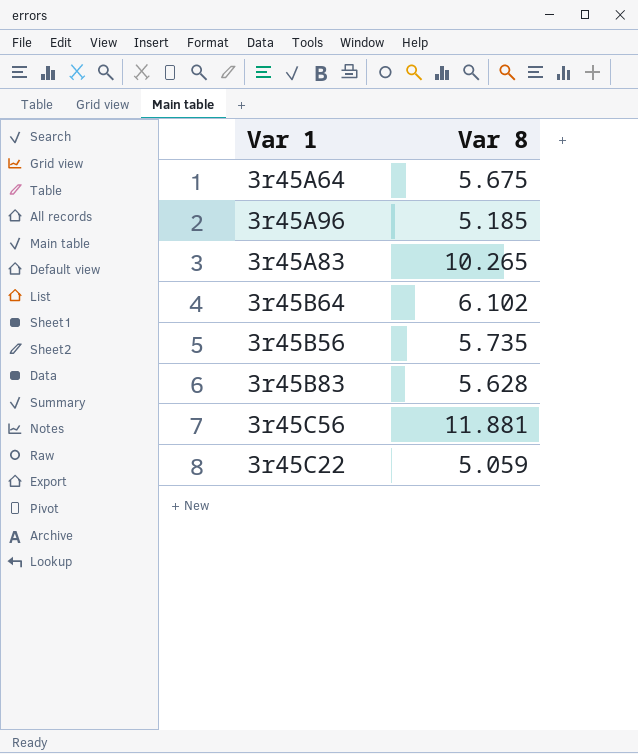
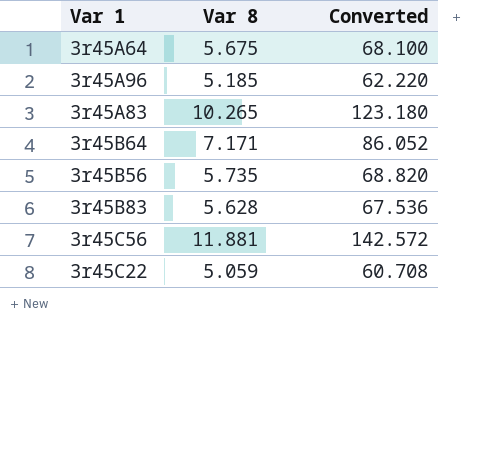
column Converted | formula: none -> [Var 8] * 12
3r45B64 | Var 8: 6.102 -> 7.171

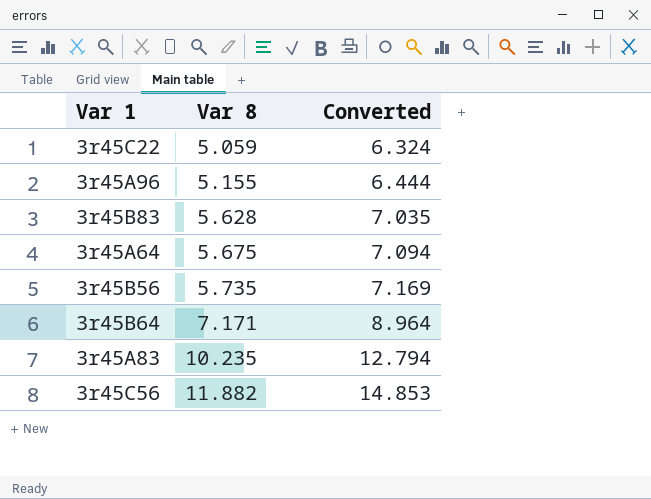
row order: none -> Var 8 ascending
column Converted | formula: [Var 8] * 12 -> [Var 8] * 1.25
3r45A96 | Var 8: 5.185 -> 5.155
3r45A83 | Var 8: 10.265 -> 10.235
3r45C56 | Var 8: 11.881 -> 11.882

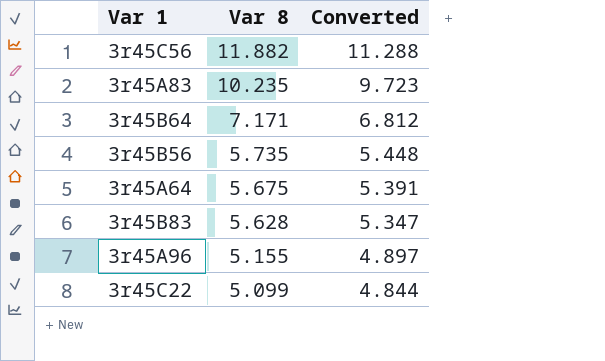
row order: Var 8 ascending -> Var 8 descending
column Converted | formula: [Var 8] * 1.25 -> [Var 8] * 0.95
3r45C22 | Var 8: 5.059 -> 5.099

